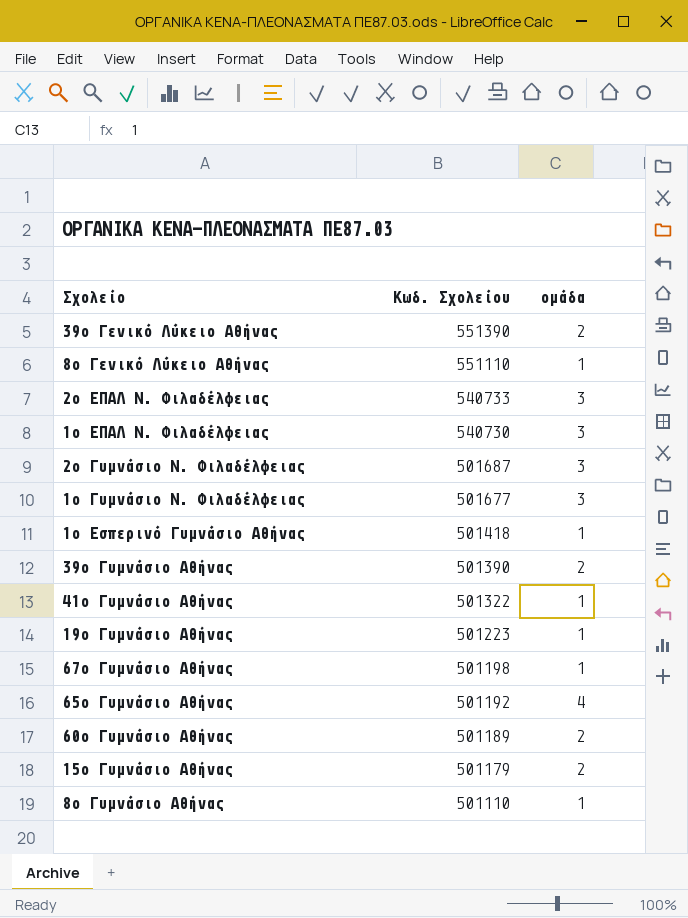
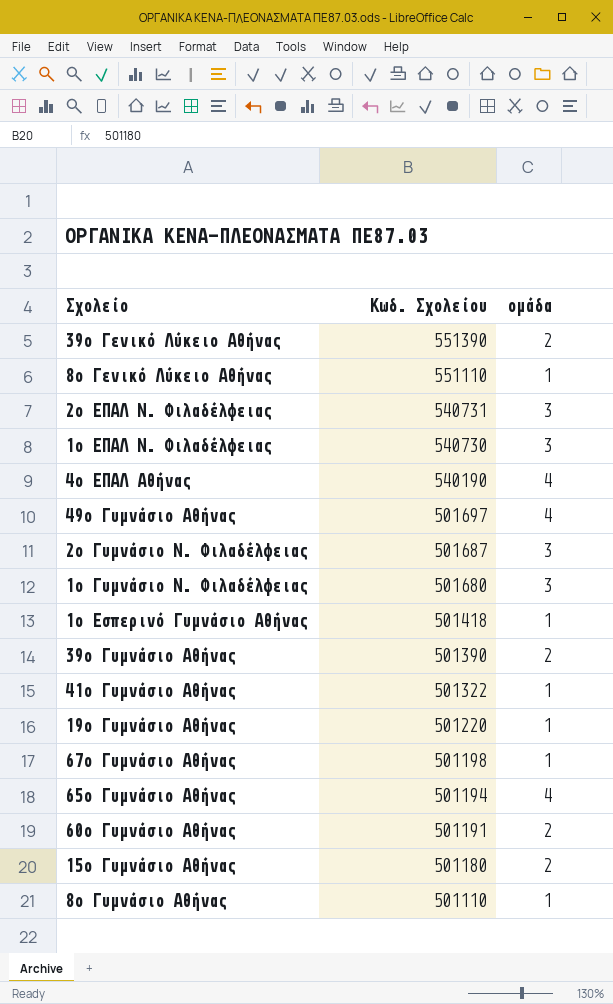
2ο ΕΠΑΛ Ν. Φιλαδέλφειας | Κωδ. Σχολείου: 540733 -> 540731
row 4ο ΕΠΑΛ Αθήνας: none -> 540190 | 4
row 49ο Γυμνάσιο Αθήνας: none -> 501697 | 4
1ο Γυμνάσιο Ν. Φιλαδέλφειας | Κωδ. Σχολείου: 501677 -> 501680
19ο Γυμνάσιο Αθήνας | Κωδ. Σχολείου: 501223 -> 501220
65ο Γυμνάσιο Αθήνας | Κωδ. Σχολείου: 501192 -> 501194
60ο Γυμνάσιο Αθήνας | Κωδ. Σχολείου: 501189 -> 501191
15ο Γυμνάσιο Αθήνας | Κωδ. Σχολείου: 501179 -> 501180

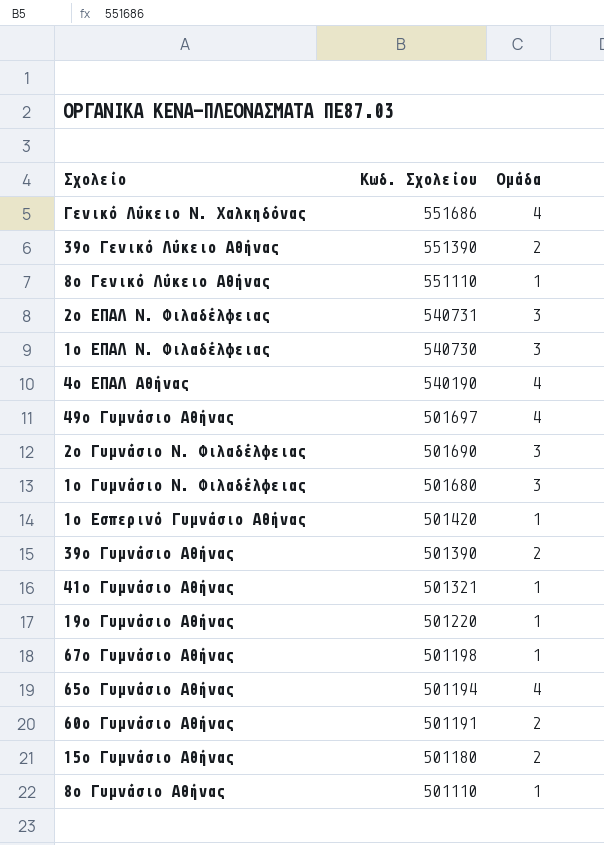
column name: ομάδα -> Ομάδα
row Γενικό Λύκειο Ν. Χαλκηδόνας: none -> 551686 | 4
2ο Γυμνάσιο Ν. Φιλαδέλφειας | Κωδ. Σχολείου: 501687 -> 501690
1ο Εσπερινό Γυμνάσιο Αθήνας | Κωδ. Σχολείου: 501418 -> 501420
41ο Γυμνάσιο Αθήνας | Κωδ. Σχολείου: 501322 -> 501321

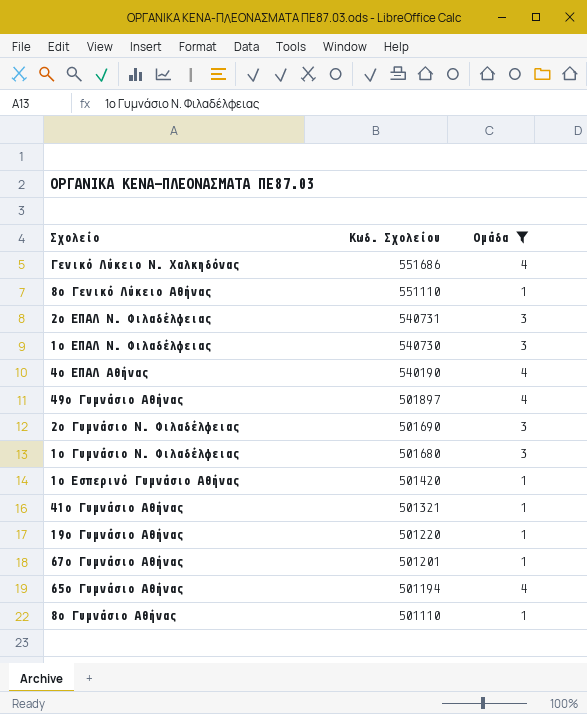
filter: none -> Ομάδα != 2
49ο Γυμνάσιο Αθήνας | Κωδ. Σχολείου: 501697 -> 501897
67ο Γυμνάσιο Αθήνας | Κωδ. Σχολείου: 501198 -> 501201

